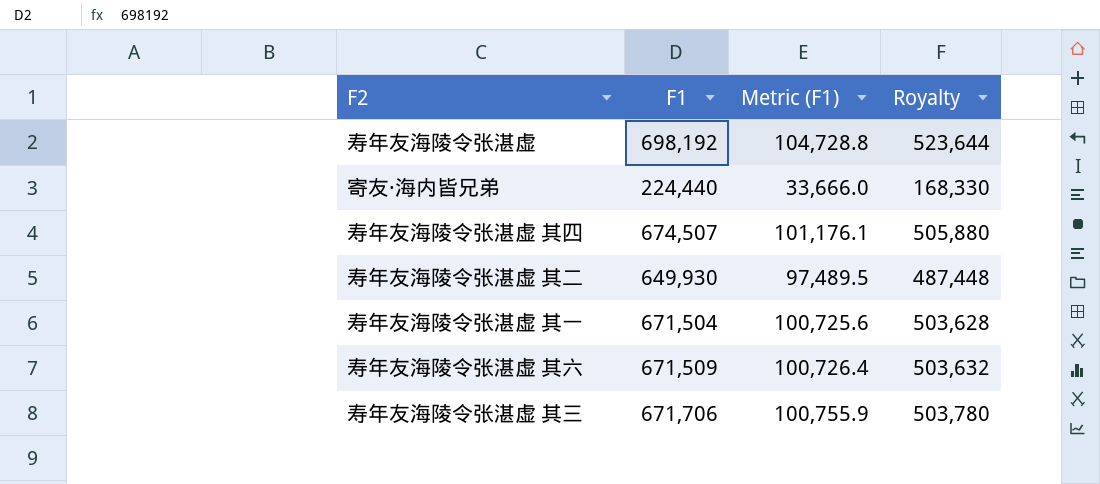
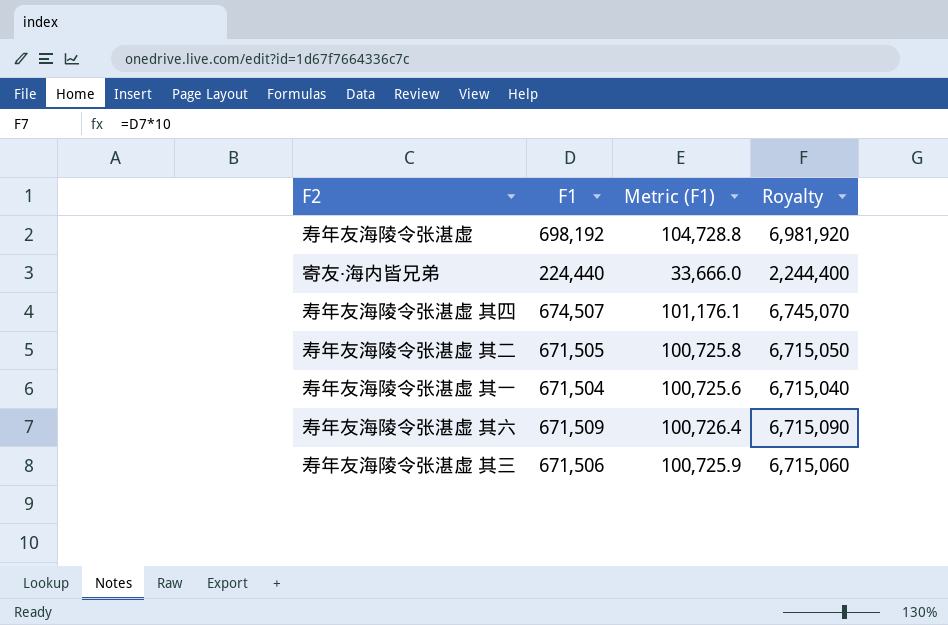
column Royalty | formula: [F1] * 0.75 -> [F1] * 10
寿年友海陵令张湛虚 其二 | F1: 649,930 -> 671,505
寿年友海陵令张湛虚 其二 | Metric (F1): 97,489.5 -> 100,725.8
寿年友海陵令张湛虚 其三 | F1: 671,706 -> 671,506
寿年友海陵令张湛虚 其三 | Metric (F1): 100,755.9 -> 100,725.9

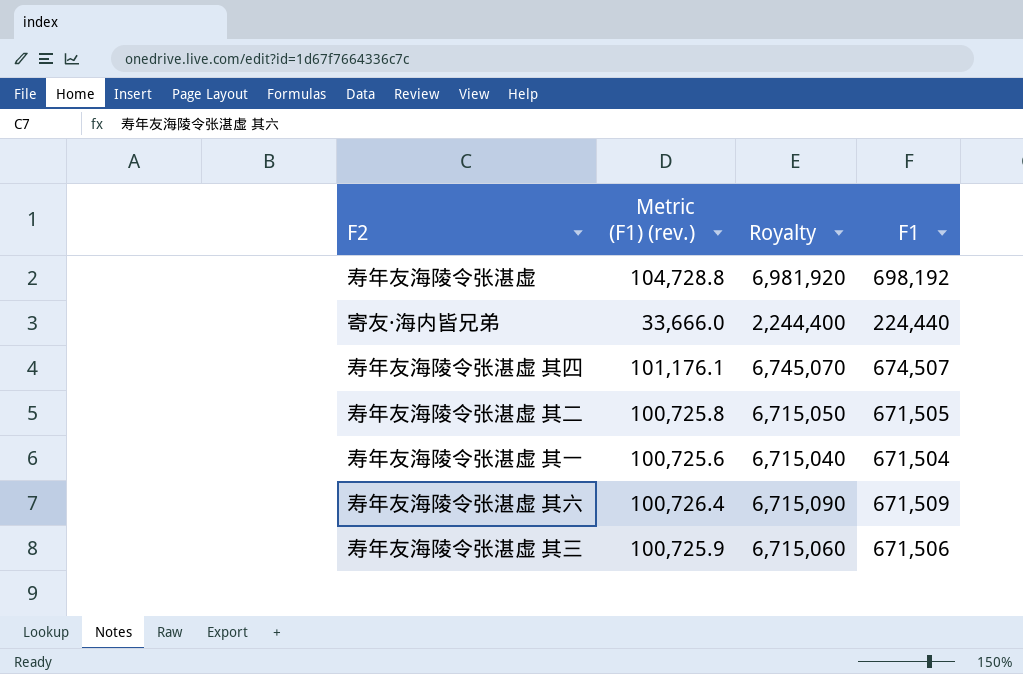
column name: Metric (F1) -> Metric (F1) (rev.)
column F1 | position: 2 -> 4

